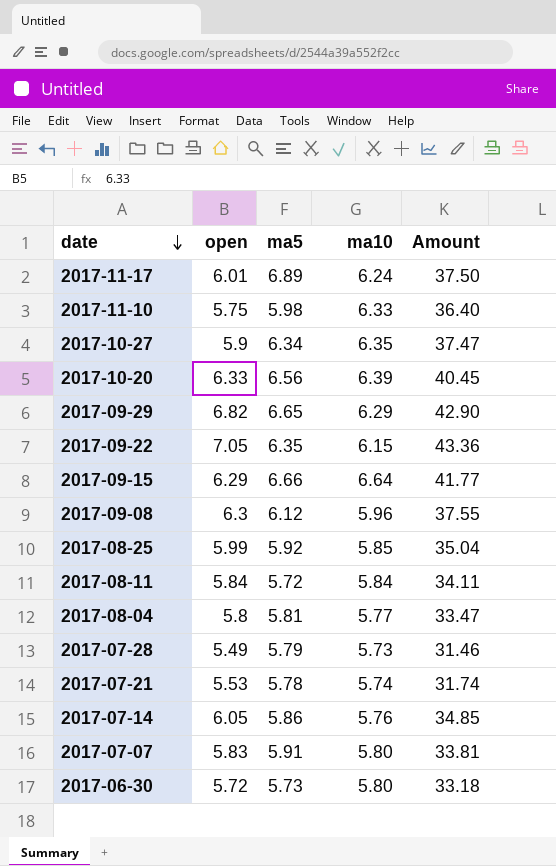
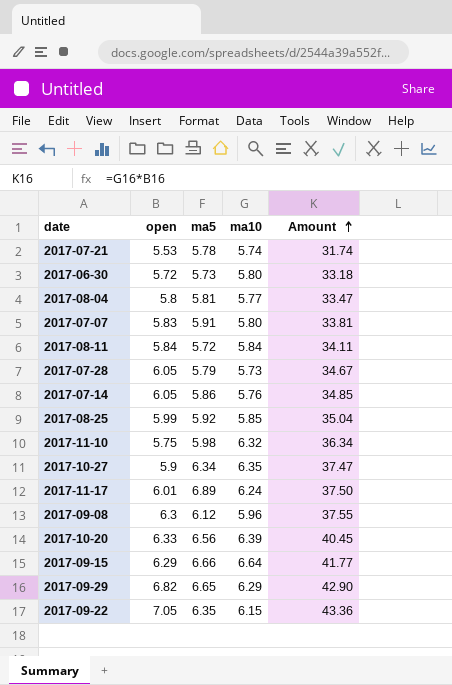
row order: date descending -> Amount ascending
2017-07-28 | open: 5.49 -> 6.05
2017-07-28 | Amount: 31.46 -> 34.67
2017-11-10 | ma10: 6.33 -> 6.32
2017-11-10 | Amount: 36.40 -> 36.34

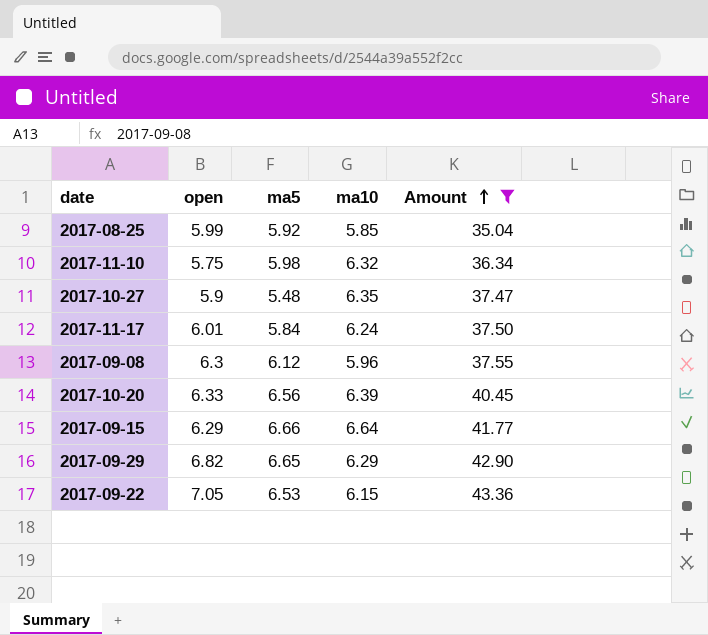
filter: none -> Amount >= 35.04
2017-10-27 | ma5: 6.34 -> 5.48
2017-11-17 | ma5: 6.89 -> 5.84
2017-09-22 | ma5: 6.35 -> 6.53

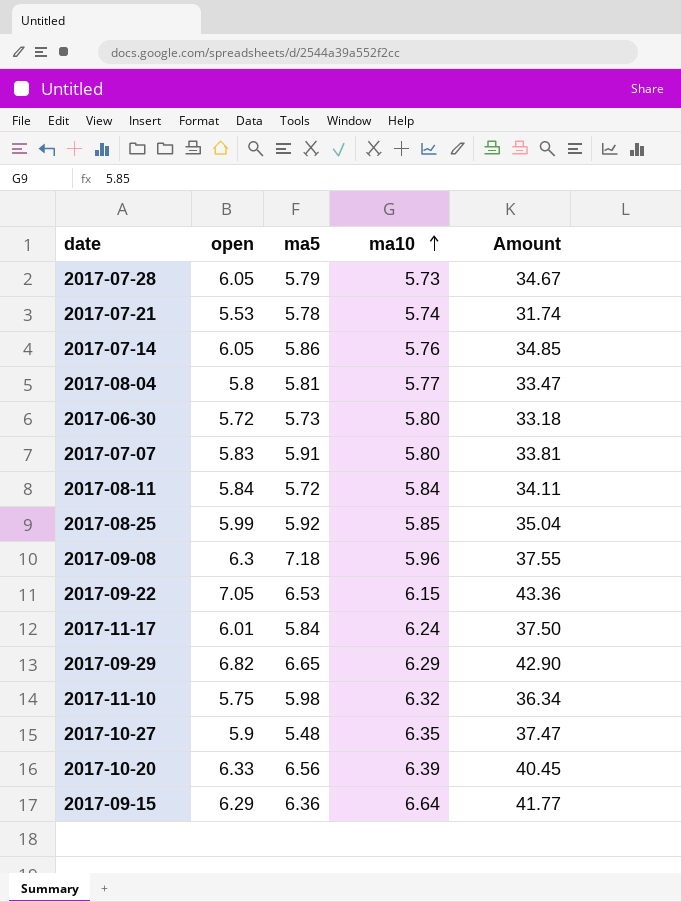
filter: Amount >= 35.04 -> none
row order: Amount ascending -> ma10 ascending
2017-09-08 | ma5: 6.12 -> 7.18
2017-09-15 | ma5: 6.66 -> 6.36

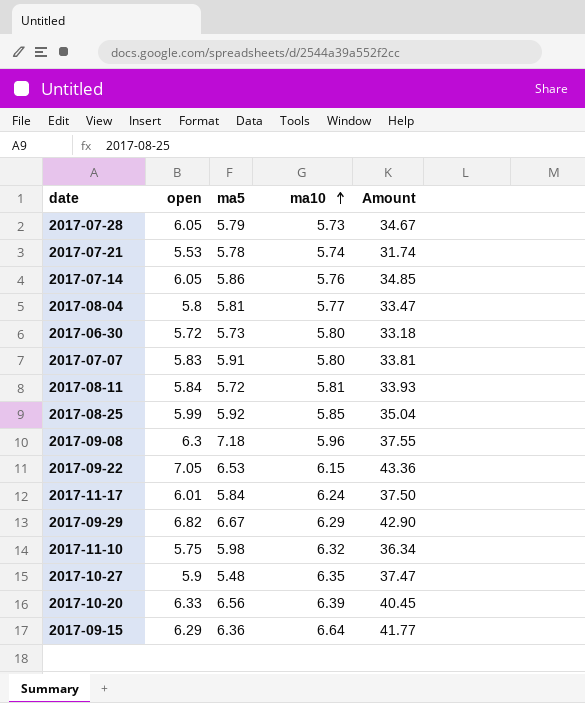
2017-08-11 | ma10: 5.84 -> 5.81
2017-08-11 | Amount: 34.11 -> 33.93
2017-09-29 | ma5: 6.65 -> 6.67

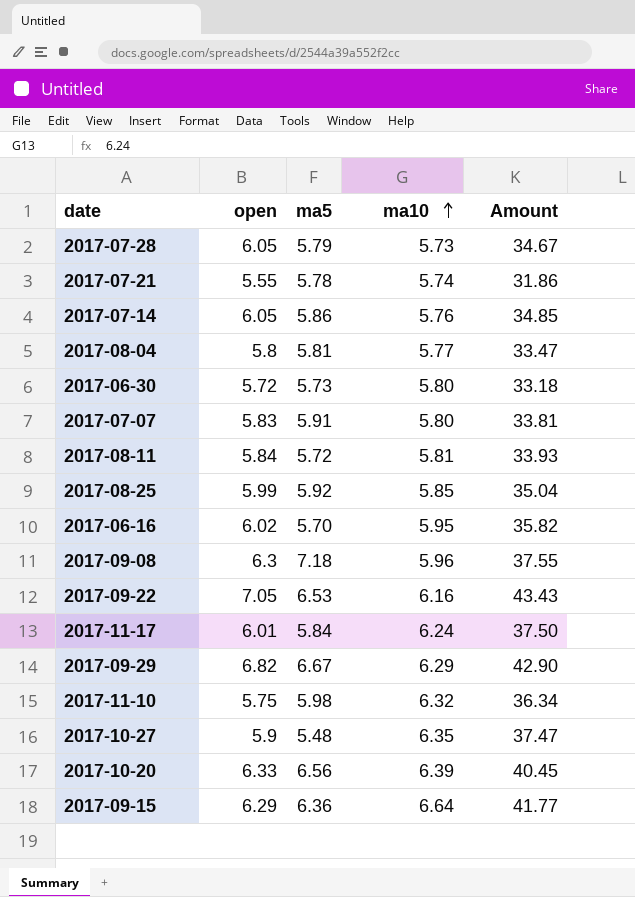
2017-07-21 | open: 5.53 -> 5.55
2017-07-21 | Amount: 31.74 -> 31.86
row 2017-06-16: none -> 6.02 | 5.70 | 5.95 | 35.82
2017-09-22 | ma10: 6.15 -> 6.16
2017-09-22 | Amount: 43.36 -> 43.43

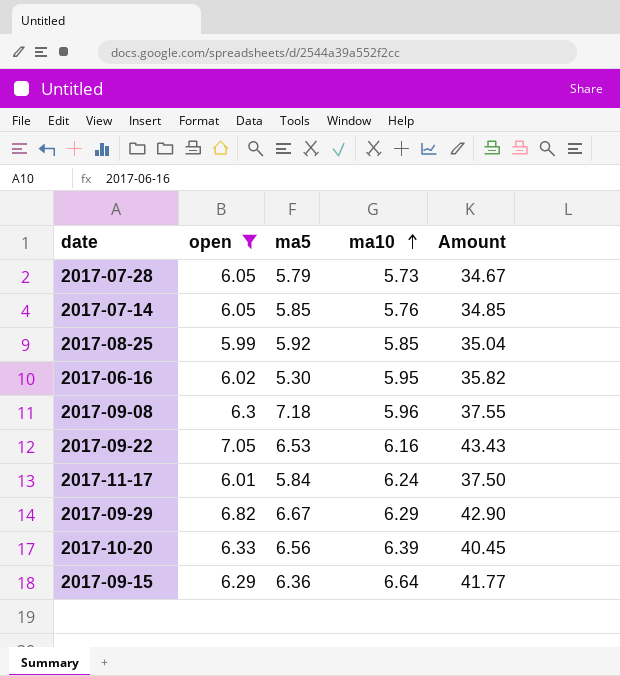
filter: none -> open >= 5.99
2017-07-14 | ma5: 5.86 -> 5.85
2017-06-16 | ma5: 5.70 -> 5.30

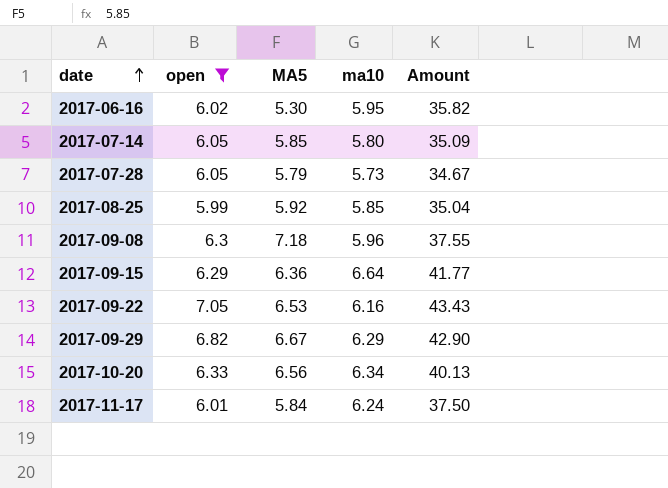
row order: ma10 ascending -> date ascending
column name: ma5 -> MA5
2017-07-14 | ma10: 5.76 -> 5.80
2017-07-14 | Amount: 34.85 -> 35.09
2017-10-20 | ma10: 6.39 -> 6.34
2017-10-20 | Amount: 40.45 -> 40.13

